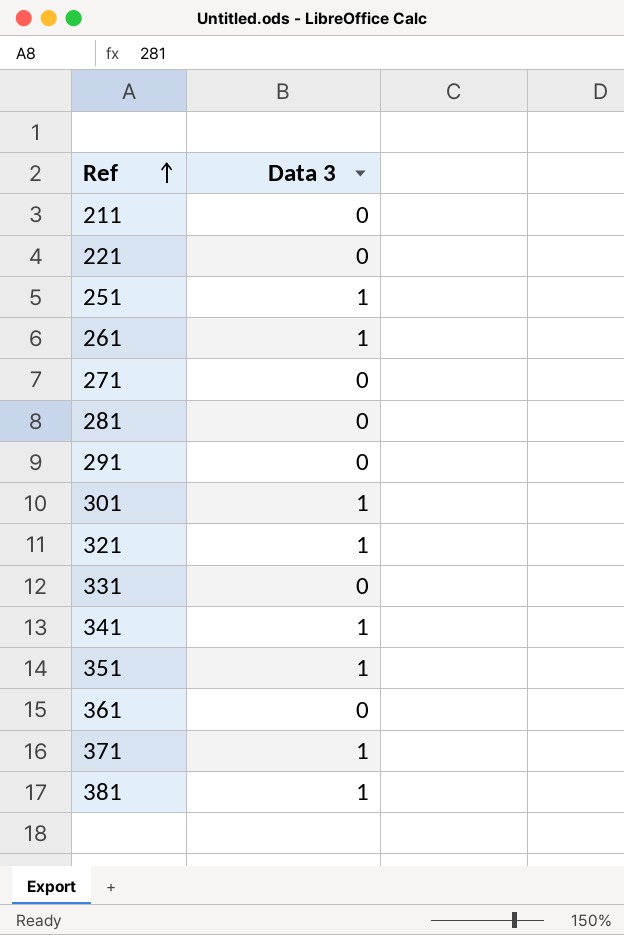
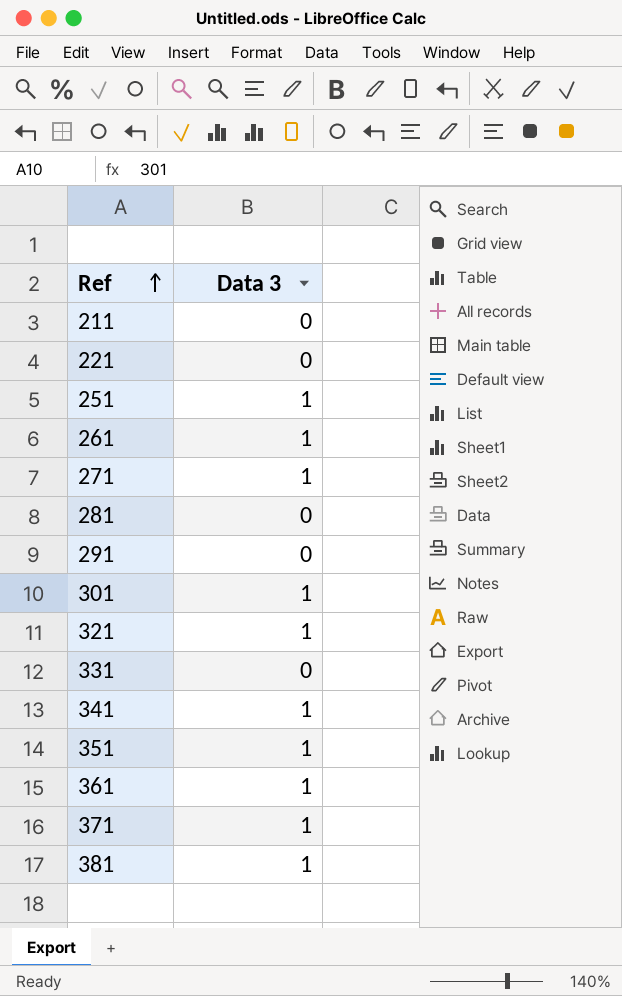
271 | Data 3: 0 -> 1
361 | Data 3: 0 -> 1

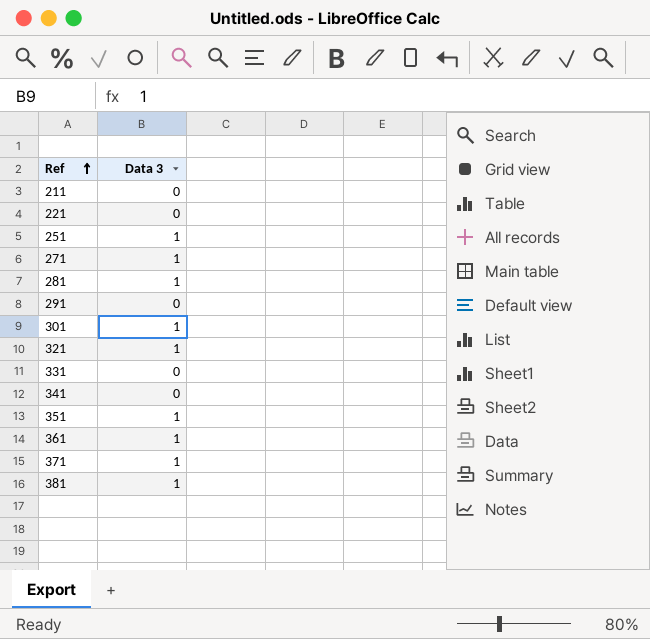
row 261: 1 -> none
281 | Data 3: 0 -> 1
341 | Data 3: 1 -> 0

